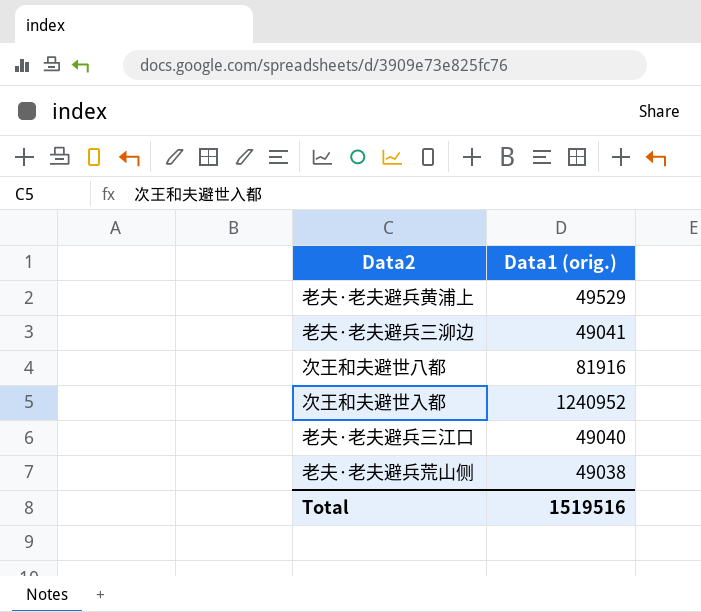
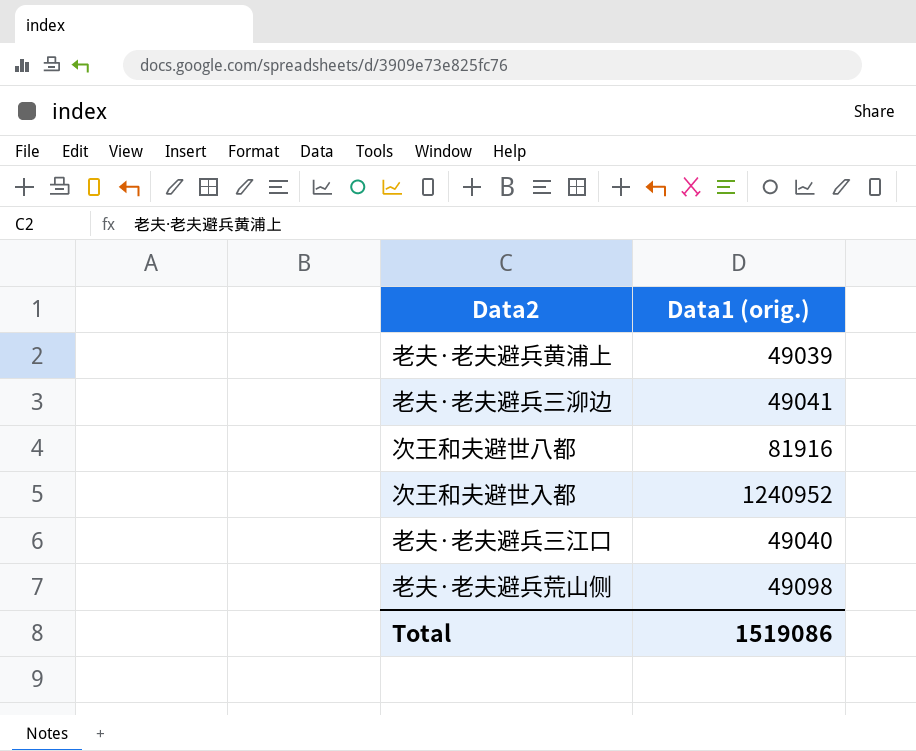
老夫·老夫避兵黄浦上 | Data1 (orig.): 49529 -> 49039
老夫·老夫避兵荒山侧 | Data1 (orig.): 49038 -> 49098
Total | Data1 (orig.): 1519516 -> 1519086

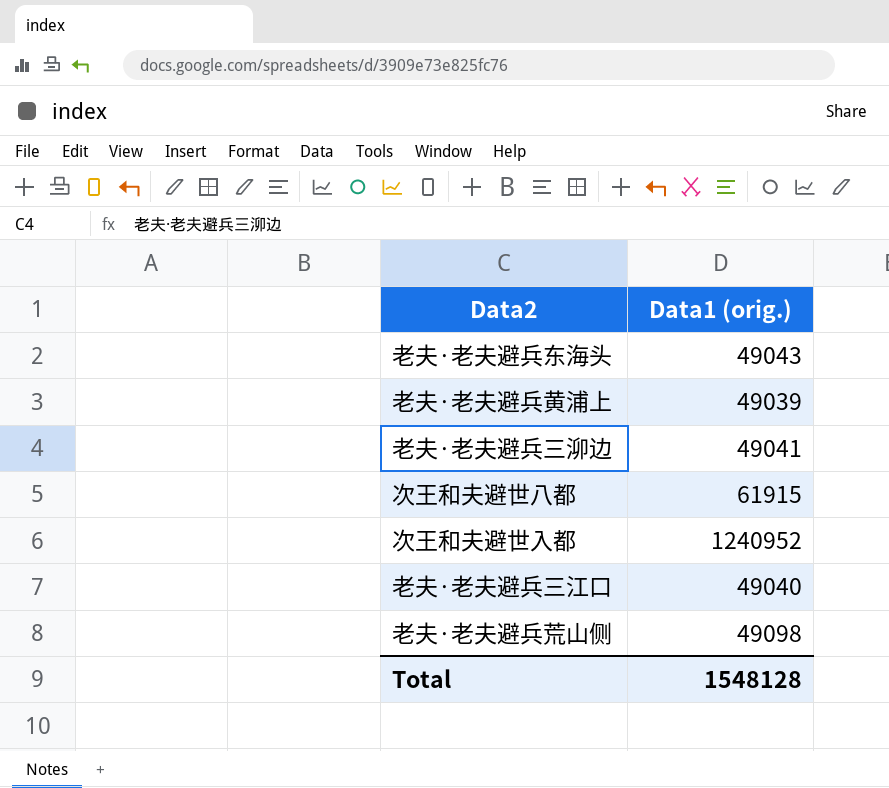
row 老夫·老夫避兵东海头: none -> 49043
次王和夫避世八都 | Data1 (orig.): 81916 -> 61915
Total | Data1 (orig.): 1519086 -> 1548128

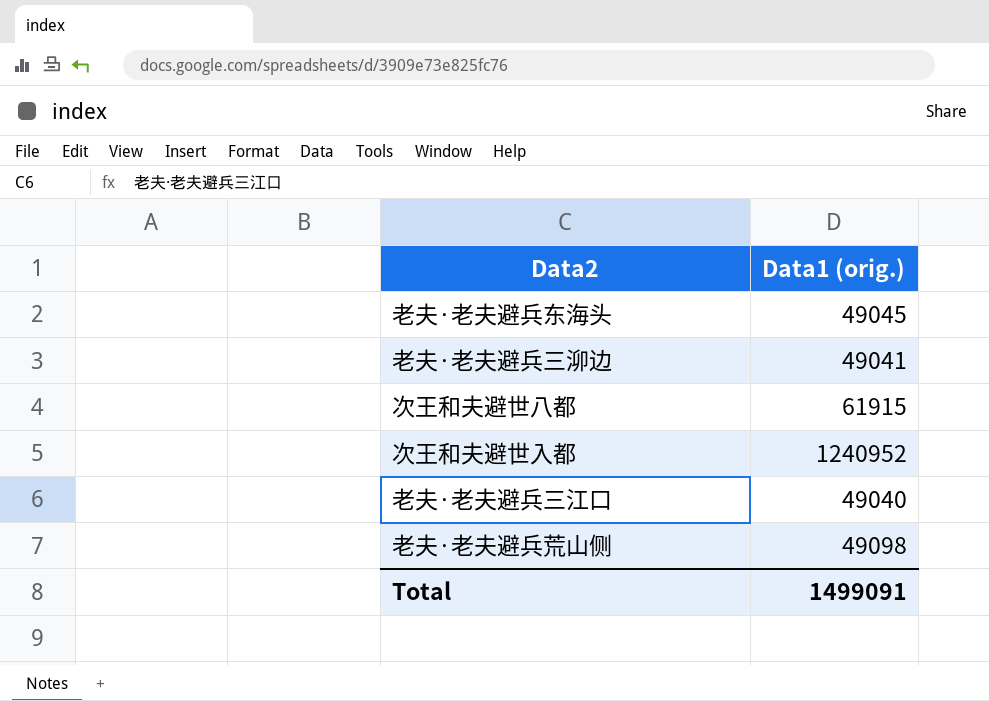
row 老夫·老夫避兵黄浦上: 49039 -> none
老夫·老夫避兵东海头 | Data1 (orig.): 49043 -> 49045
Total | Data1 (orig.): 1548128 -> 1499091

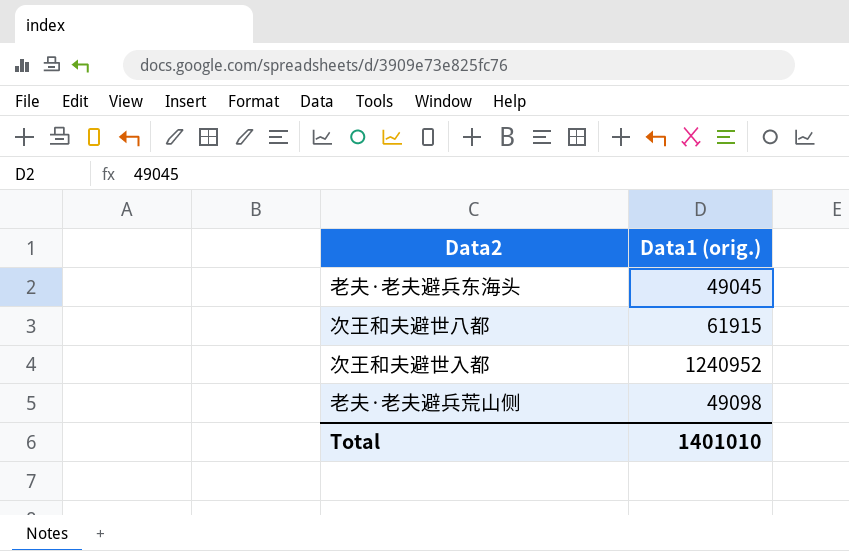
row 老夫·老夫避兵三泖边: 49041 -> none
row 老夫·老夫避兵三江口: 49040 -> none
Total | Data1 (orig.): 1499091 -> 1401010

